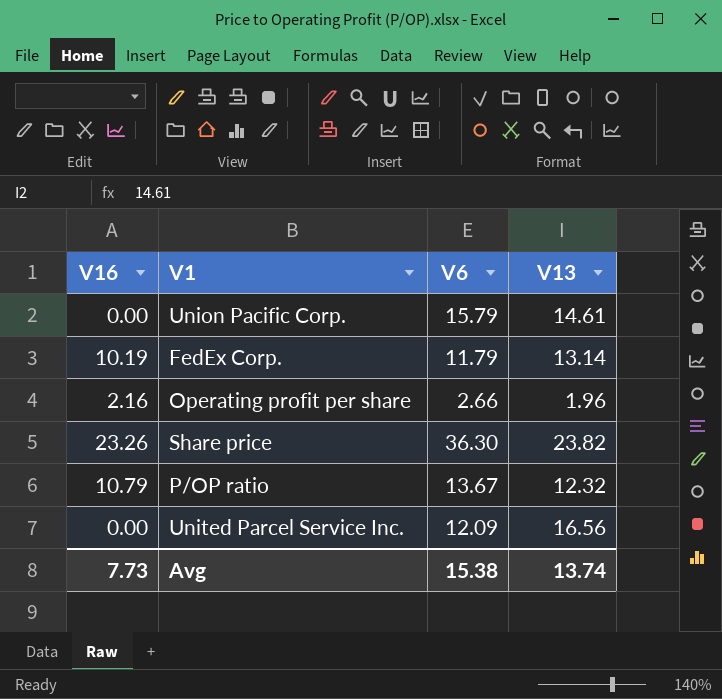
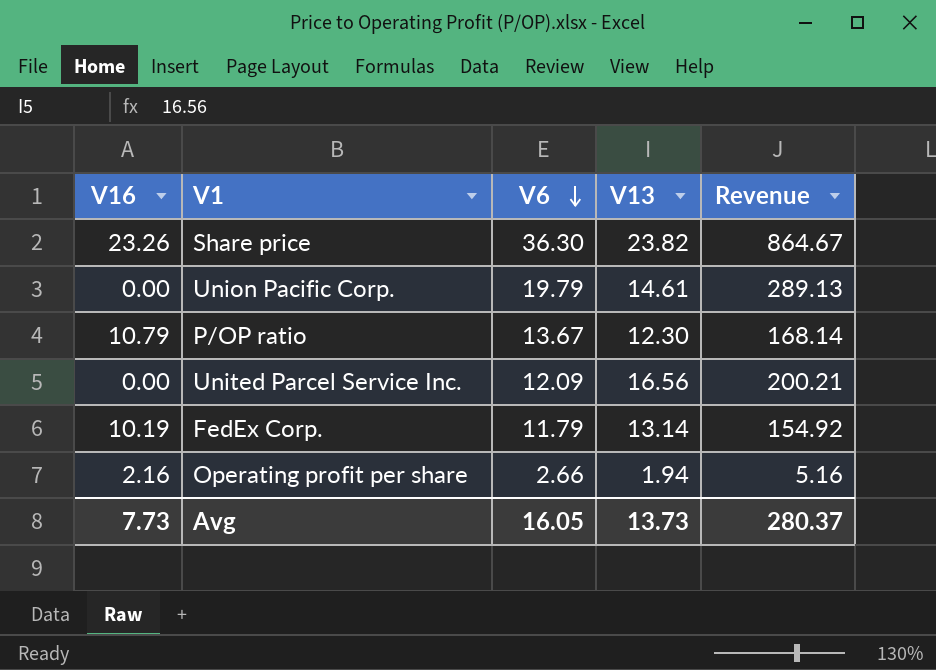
row order: none -> V6 descending
column Revenue | formula: none -> [V6] * [V13]
Union Pacific Corp. | V6: 15.79 -> 19.79
P/OP ratio | V13: 12.32 -> 12.30
Operating profit per share | V13: 1.96 -> 1.94
Avg | V6: 15.38 -> 16.05
Avg | V13: 13.74 -> 13.73

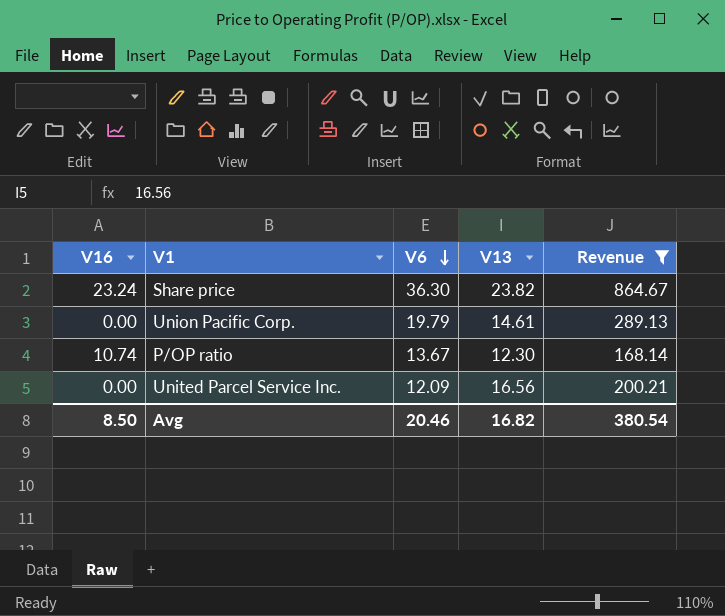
filter: none -> Revenue >= 168.14
Share price | V16: 23.26 -> 23.24
P/OP ratio | V16: 10.79 -> 10.74
Avg | V16: 7.73 -> 8.50
Avg | V6: 16.05 -> 20.46
Avg | V13: 13.73 -> 16.82
Avg | Revenue: 280.37 -> 380.54

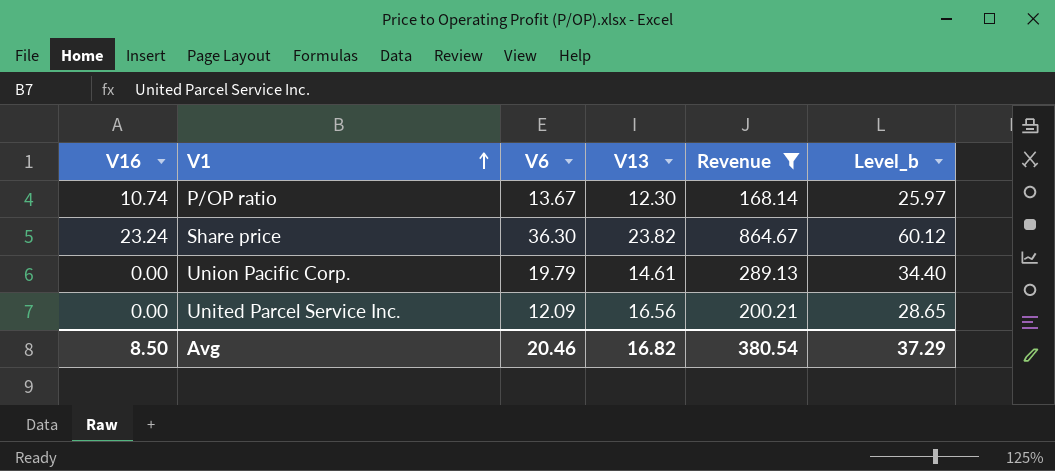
row order: V6 descending -> V1 ascending
column Level_b | formula: none -> [V6] + [V13]

